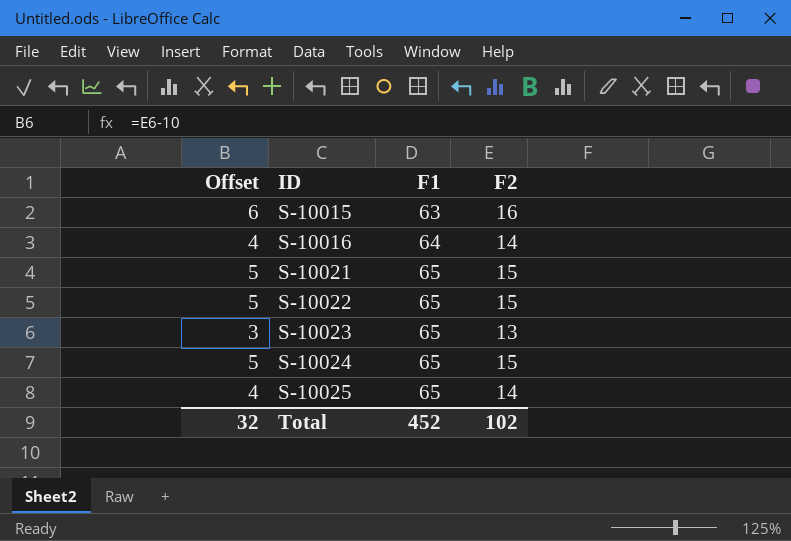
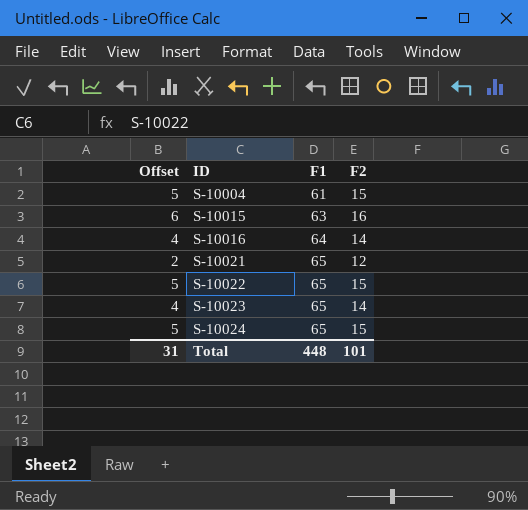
row S-10025: 4 | 65 | 14 -> none
row S-10004: none -> 5 | 61 | 15
S-10021 | Offset: 5 -> 2
S-10021 | F2: 15 -> 12
S-10023 | Offset: 3 -> 4
S-10023 | F2: 13 -> 14
Total | Offset: 32 -> 31
Total | F1: 452 -> 448
Total | F2: 102 -> 101

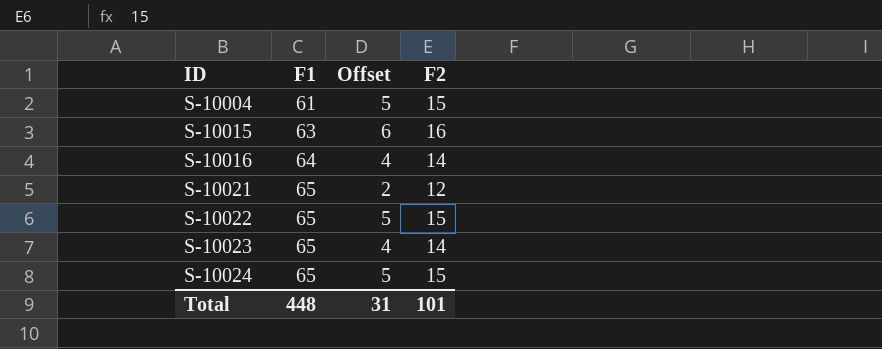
column Offset | position: 1 -> 3

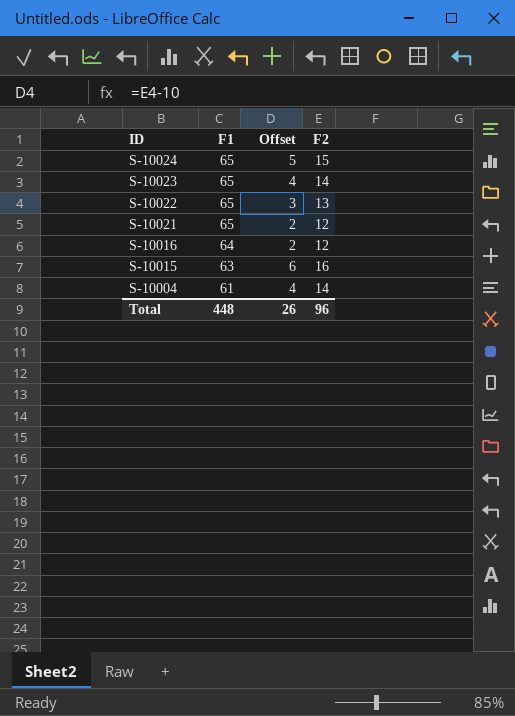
row order: ID ascending -> ID descending
S-10022 | Offset: 5 -> 3
S-10022 | F2: 15 -> 13
S-10016 | Offset: 4 -> 2
S-10016 | F2: 14 -> 12
S-10004 | Offset: 5 -> 4
S-10004 | F2: 15 -> 14
Total | Offset: 31 -> 26
Total | F2: 101 -> 96

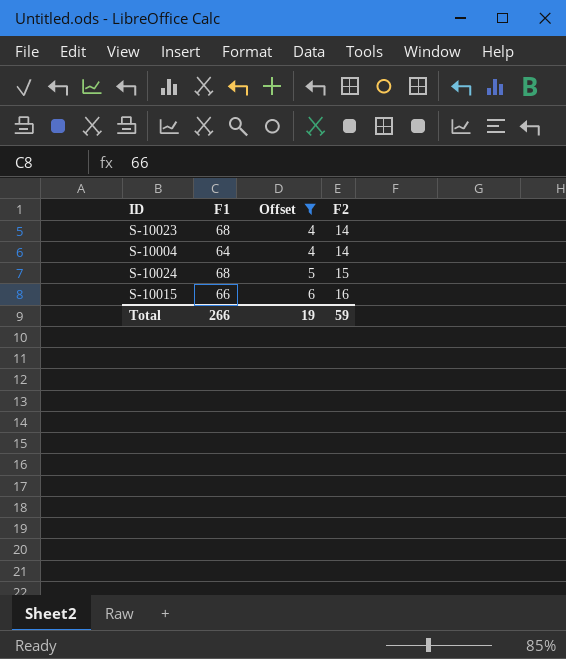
filter: none -> Offset >= 4
row order: ID descending -> Offset ascending
S-10023 | F1: 65 -> 68
S-10004 | F1: 61 -> 64
S-10024 | F1: 65 -> 68
S-10015 | F1: 63 -> 66
Total | F1: 448 -> 266
Total | Offset: 26 -> 19
Total | F2: 96 -> 59

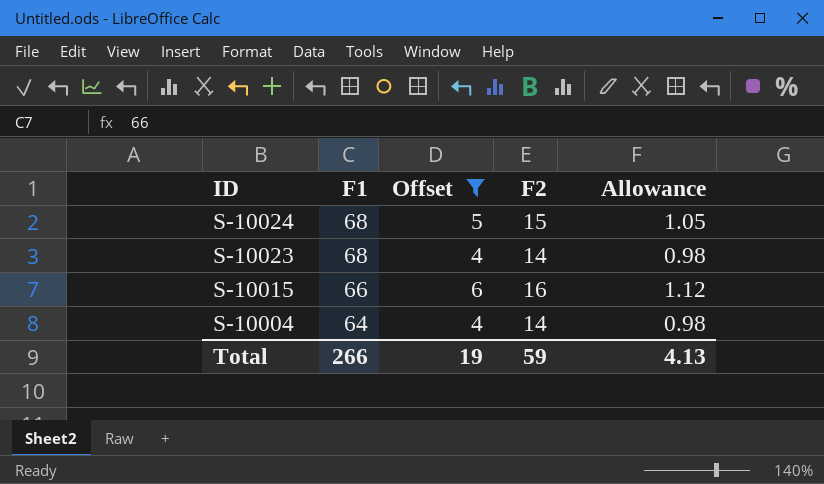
row order: Offset ascending -> ID descending
column Allowance | formula: none -> [F2] * 0.07

